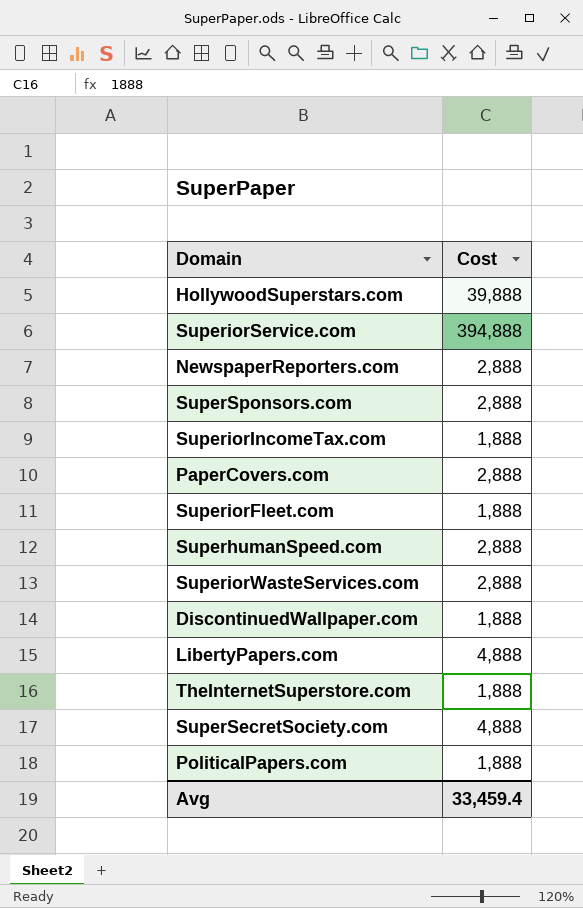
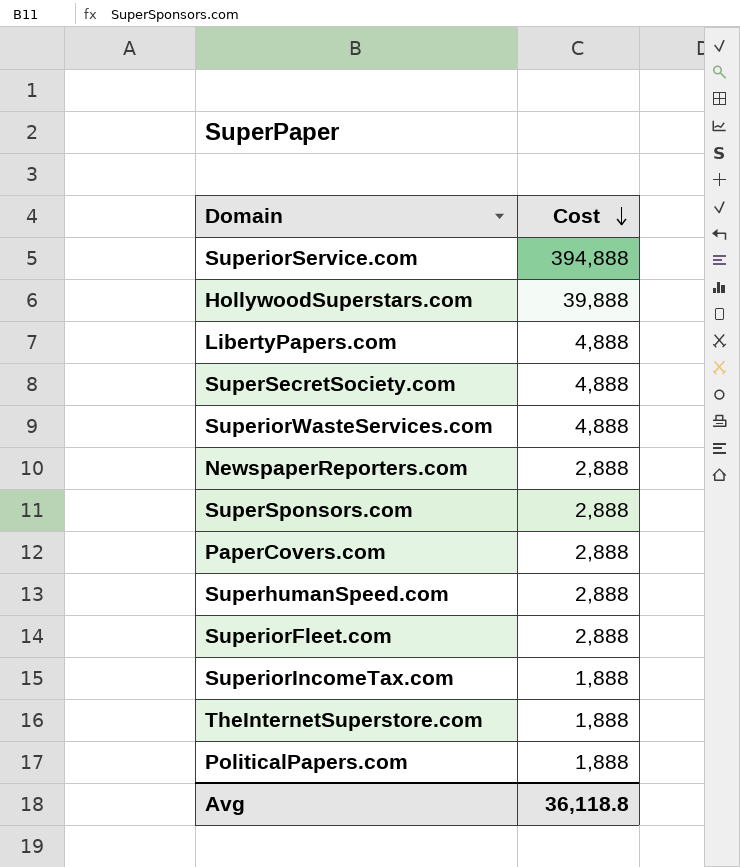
row order: none -> Cost descending
row DiscontinuedWallpaper.com: 1,888 -> none
SuperiorWasteServices.com | Cost: 2,888 -> 4,888
SuperiorFleet.com | Cost: 1,888 -> 2,888
Avg | Cost: 33,459.4 -> 36,118.8

